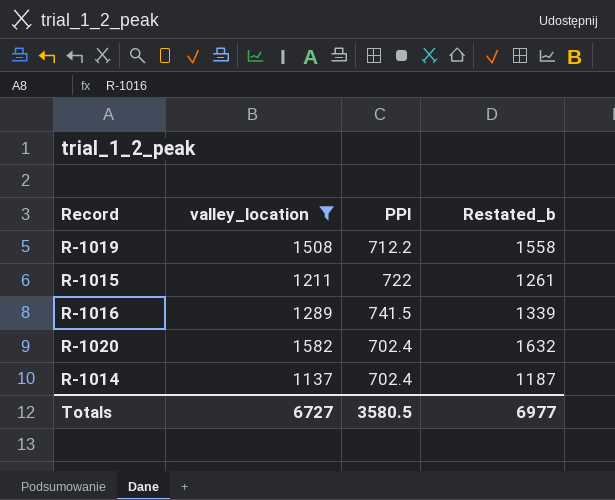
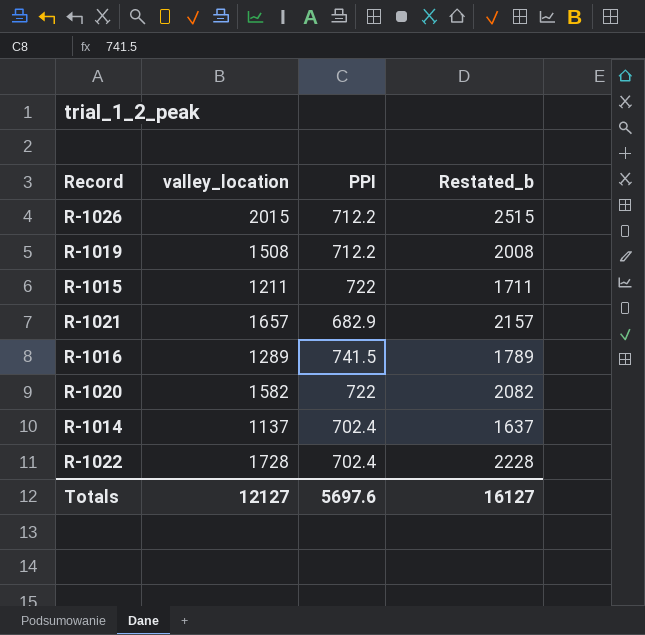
filter: valley_location <= 1582 -> none
column Restated_b | formula: [valley_location] + 50 -> [valley_location] + 500
R-1020 | PPI: 702.4 -> 722
Totals | valley_location: 6727 -> 12127
Totals | PPI: 3580.5 -> 5697.6
Totals | Restated_b: 6977 -> 16127

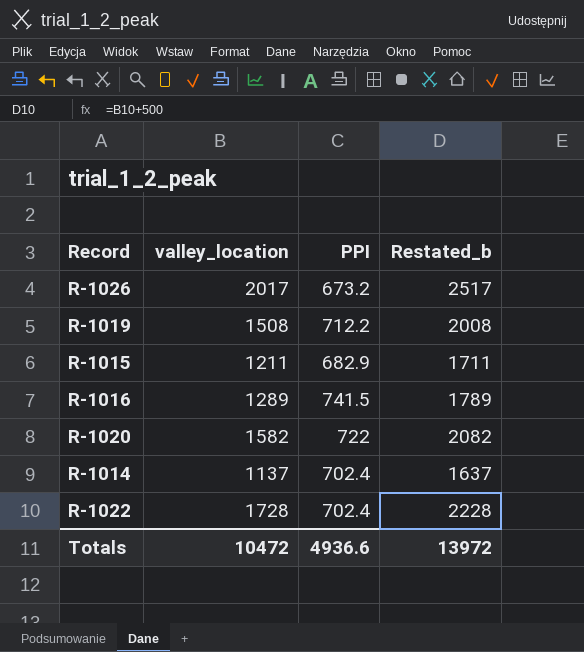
row R-1021: 1657 | 682.9 | 2157 -> none
R-1026 | valley_location: 2015 -> 2017
R-1026 | PPI: 712.2 -> 673.2
R-1026 | Restated_b: 2515 -> 2517
R-1015 | PPI: 722 -> 682.9
Totals | valley_location: 12127 -> 10472
Totals | PPI: 5697.6 -> 4936.6
Totals | Restated_b: 16127 -> 13972

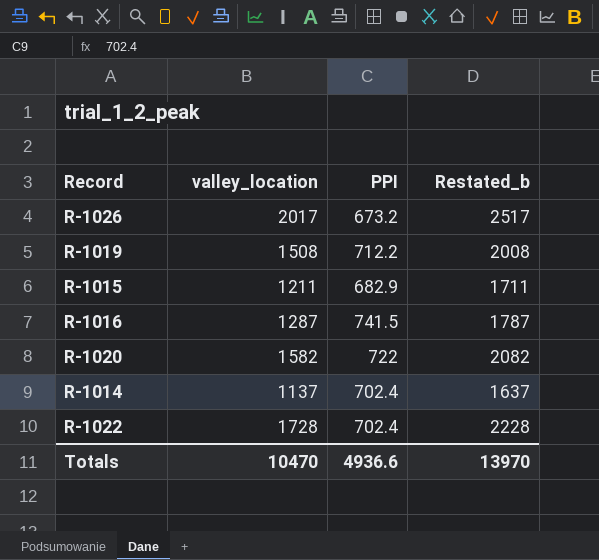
R-1016 | valley_location: 1289 -> 1287
R-1016 | Restated_b: 1789 -> 1787
Totals | valley_location: 10472 -> 10470
Totals | Restated_b: 13972 -> 13970

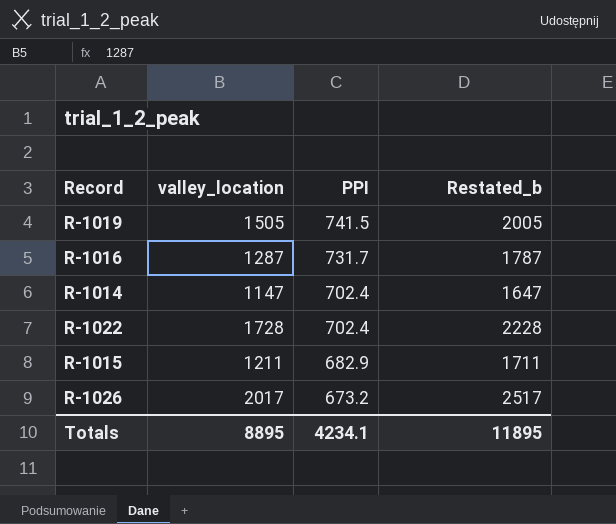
row order: none -> PPI descending
row R-1020: 1582 | 722 | 2082 -> none
R-1019 | valley_location: 1508 -> 1505
R-1019 | PPI: 712.2 -> 741.5
R-1019 | Restated_b: 2008 -> 2005
R-1016 | PPI: 741.5 -> 731.7
R-1014 | valley_location: 1137 -> 1147
R-1014 | Restated_b: 1637 -> 1647
Totals | valley_location: 10470 -> 8895
Totals | PPI: 4936.6 -> 4234.1
Totals | Restated_b: 13970 -> 11895

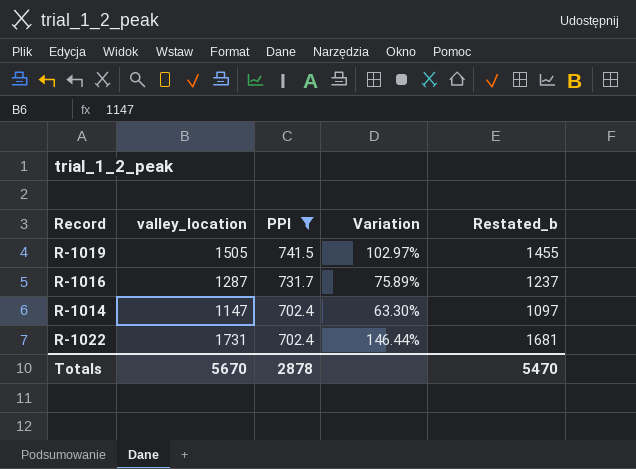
filter: none -> PPI >= 702.4
column Variation | formula: none -> ([valley_location] - [PPI]) / [PPI]
column Restated_b | formula: [valley_location] + 500 -> [valley_location] - 50
R-1022 | valley_location: 1728 -> 1731
Totals | valley_location: 8895 -> 5670
Totals | PPI: 4234.1 -> 2878
Totals | Restated_b: 11895 -> 5470

